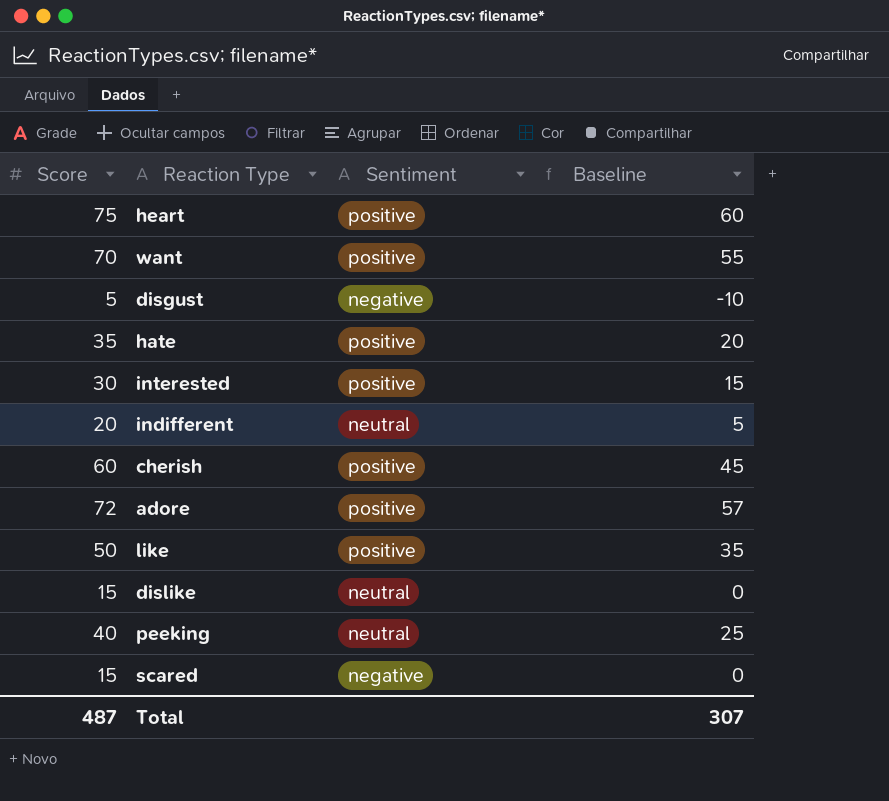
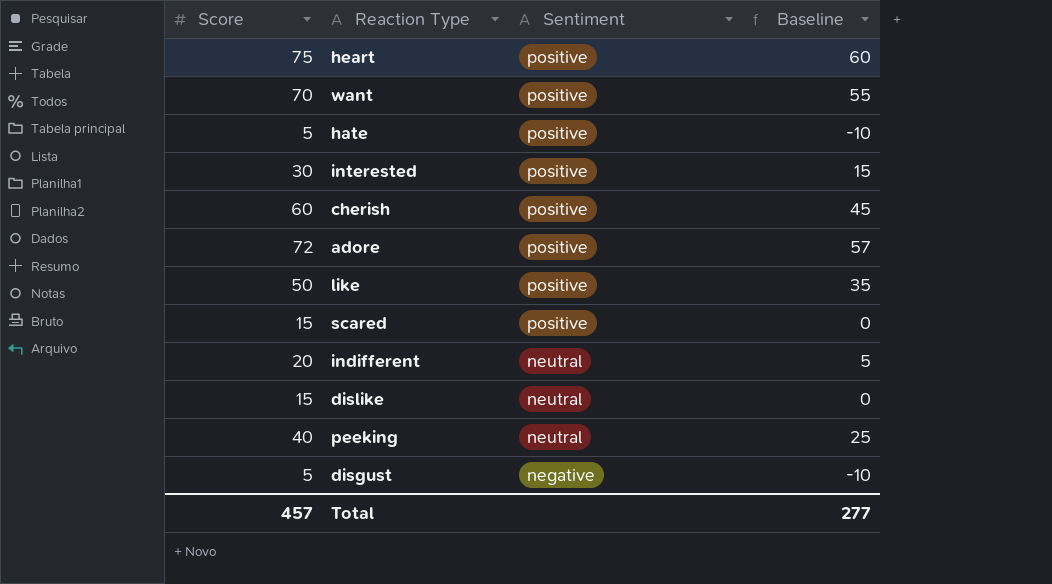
row order: none -> Sentiment descending
hate | Score: 35 -> 5
hate | Baseline: 20 -> -10
scared | Sentiment: negative -> positive
Total | Score: 487 -> 457
Total | Baseline: 307 -> 277

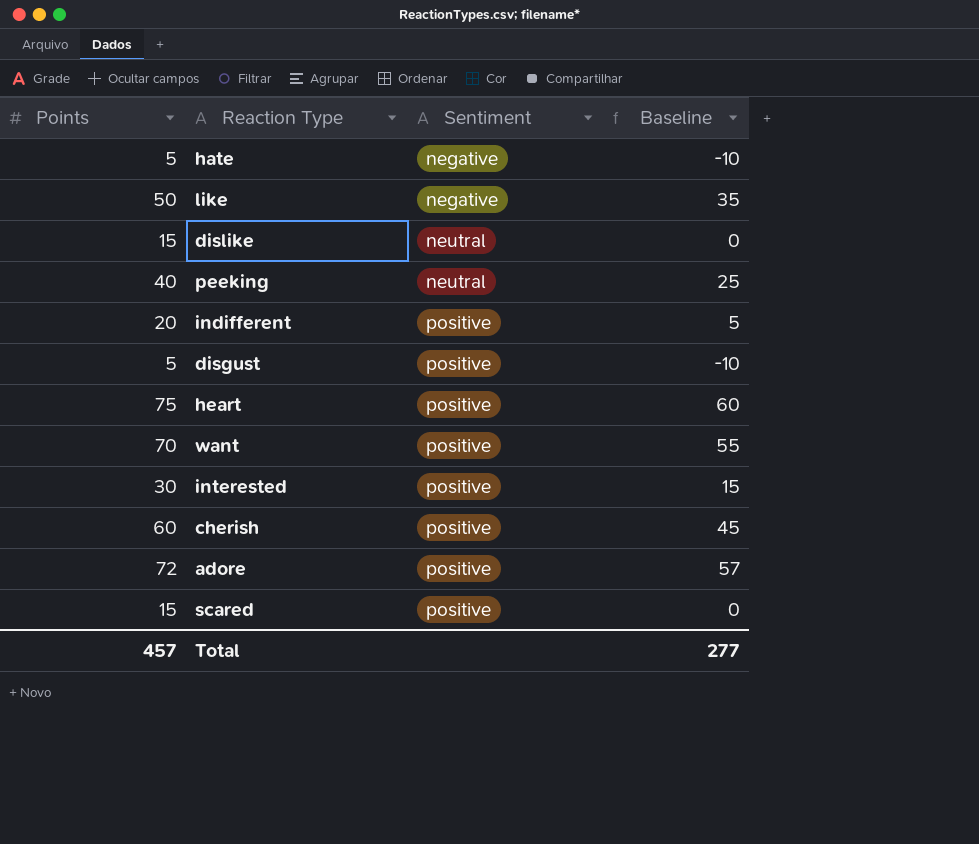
row order: Sentiment descending -> Sentiment ascending
column name: Score -> Points
hate | Sentiment: positive -> negative
like | Sentiment: positive -> negative
indifferent | Sentiment: neutral -> positive
disgust | Sentiment: negative -> positive

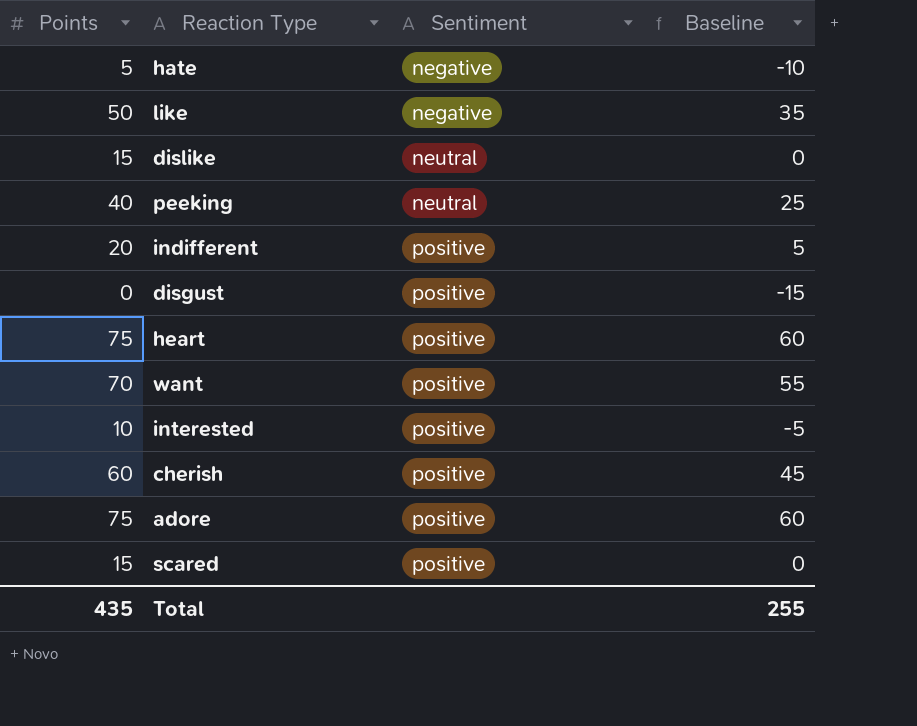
disgust | Points: 5 -> 0
disgust | Baseline: -10 -> -15
interested | Points: 30 -> 10
interested | Baseline: 15 -> -5
adore | Points: 72 -> 75
adore | Baseline: 57 -> 60
Total | Points: 457 -> 435
Total | Baseline: 277 -> 255

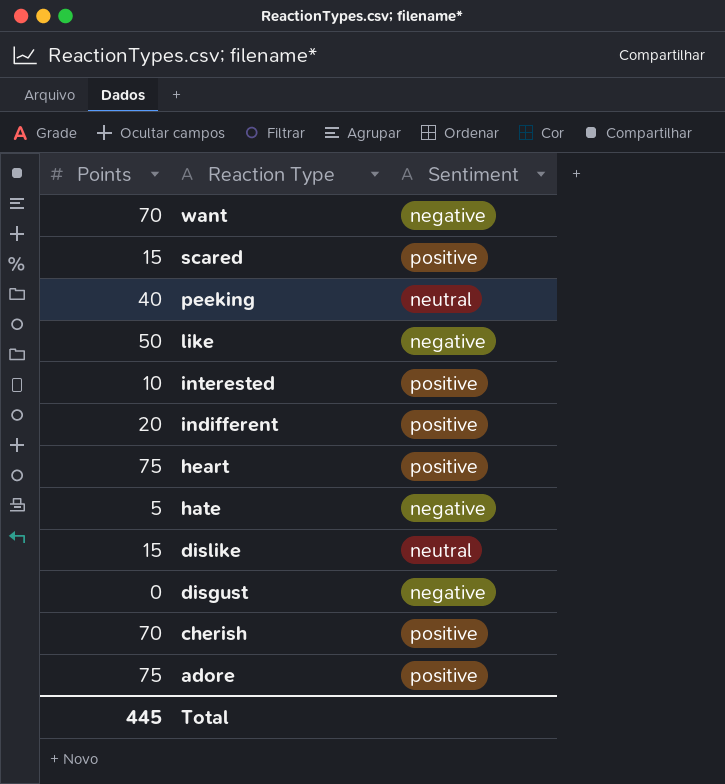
row order: Sentiment ascending -> Reaction Type descending
column Baseline | formula: [Points] - 15 -> none
want | Sentiment: positive -> negative
disgust | Sentiment: positive -> negative
cherish | Points: 60 -> 70
Total | Points: 435 -> 445

